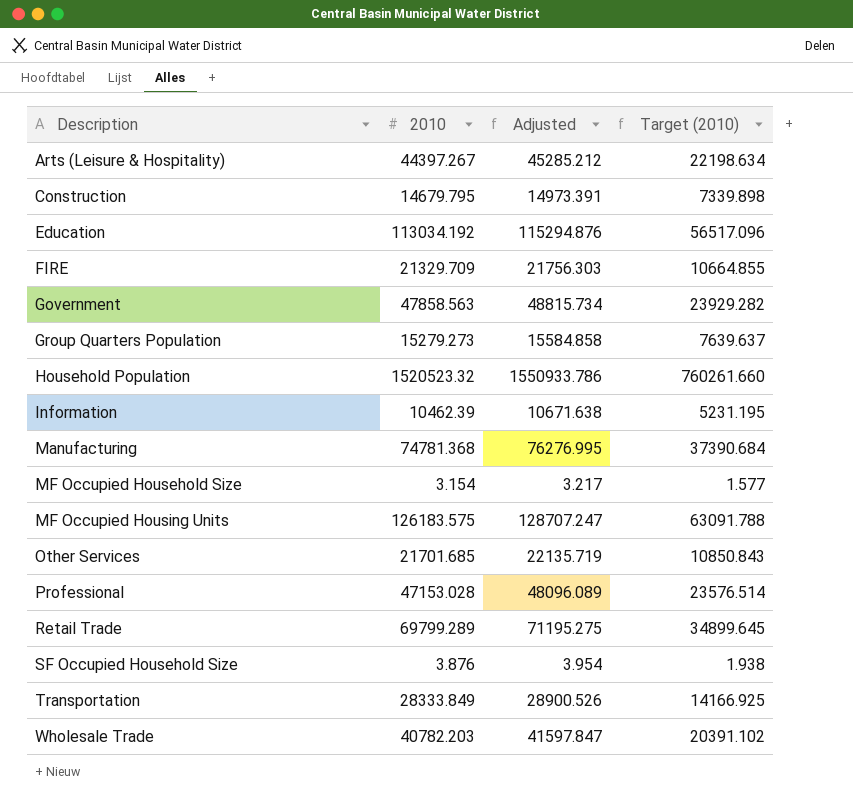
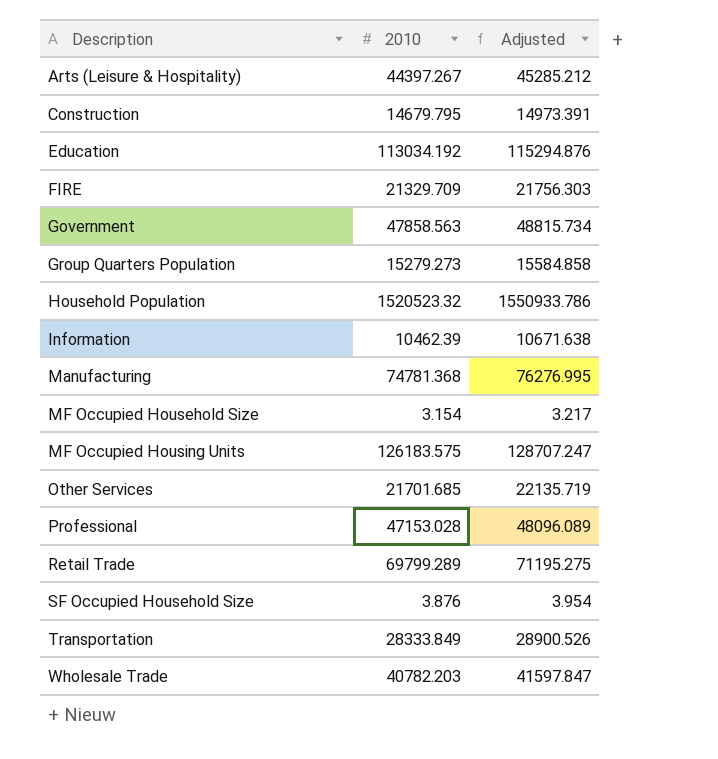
column Target (2010) | formula: [2010] * 0.5 -> none

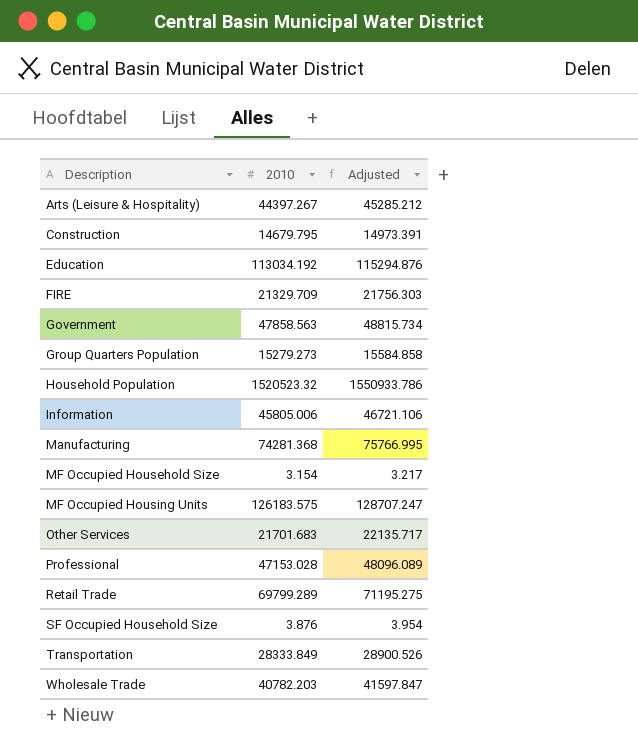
Information | 2010: 10462.39 -> 45805.006
Information | Adjusted: 10671.638 -> 46721.106
Manufacturing | 2010: 74781.368 -> 74281.368
Manufacturing | Adjusted: 76276.995 -> 75766.995
Other Services | 2010: 21701.685 -> 21701.683
Other Services | Adjusted: 22135.719 -> 22135.717

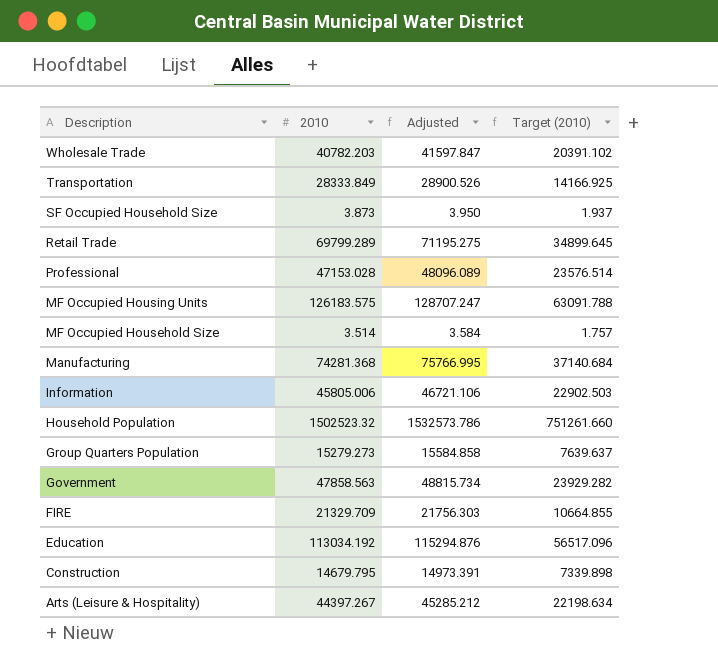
row order: Description ascending -> Description descending
column Target (2010) | formula: none -> [2010] * 0.5
row Other Services: 21701.683 | 22135.717 -> none
SF Occupied Household Size | 2010: 3.876 -> 3.873
SF Occupied Household Size | Adjusted: 3.954 -> 3.950
MF Occupied Household Size | 2010: 3.154 -> 3.514
MF Occupied Household Size | Adjusted: 3.217 -> 3.584
Household Population | 2010: 1520523.32 -> 1502523.32
Household Population | Adjusted: 1550933.786 -> 1532573.786

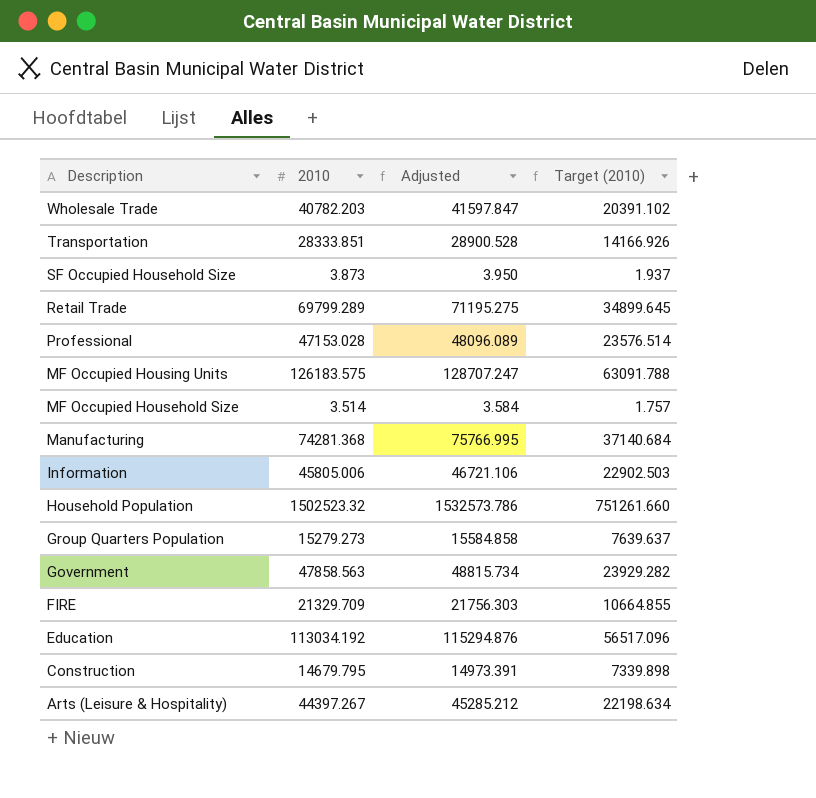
Transportation | 2010: 28333.849 -> 28333.851
Transportation | Adjusted: 28900.526 -> 28900.528
Transportation | Target (2010): 14166.925 -> 14166.926

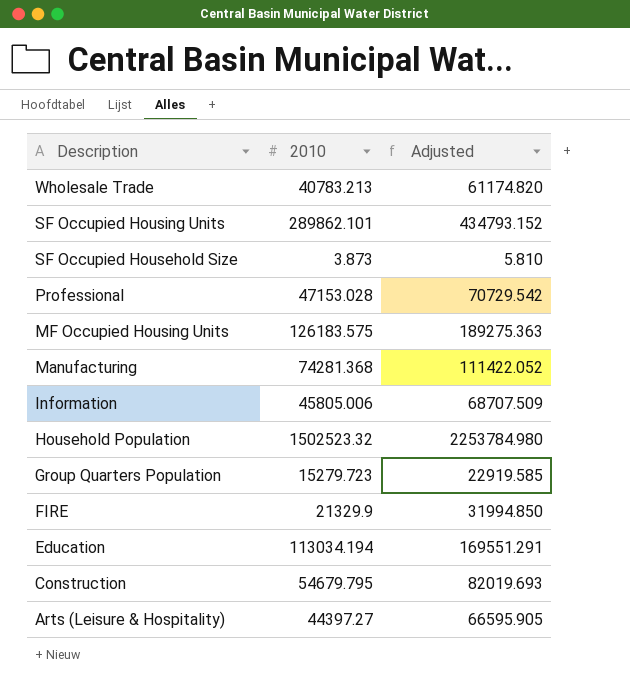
column Target (2010) | formula: [2010] * 0.5 -> none
column Adjusted | formula: [2010] * 1.02 -> [2010] * 1.5
row Transportation: 28333.851 | 28900.528 | 14166.926 -> none
row Retail Trade: 69799.289 | 71195.275 | 34899.645 -> none
row MF Occupied Household Size: 3.514 | 3.584 | 1.757 -> none
row Government: 47858.563 | 48815.734 | 23929.282 -> none
Wholesale Trade | 2010: 40782.203 -> 40783.213
row SF Occupied Housing Units: none -> 289862.101 | 434793.152
Group Quarters Population | 2010: 15279.273 -> 15279.723
FIRE | 2010: 21329.709 -> 21329.9
Education | 2010: 113034.192 -> 113034.194
Construction | 2010: 14679.795 -> 54679.795
Arts (Leisure & Hospitality) | 2010: 44397.267 -> 44397.27

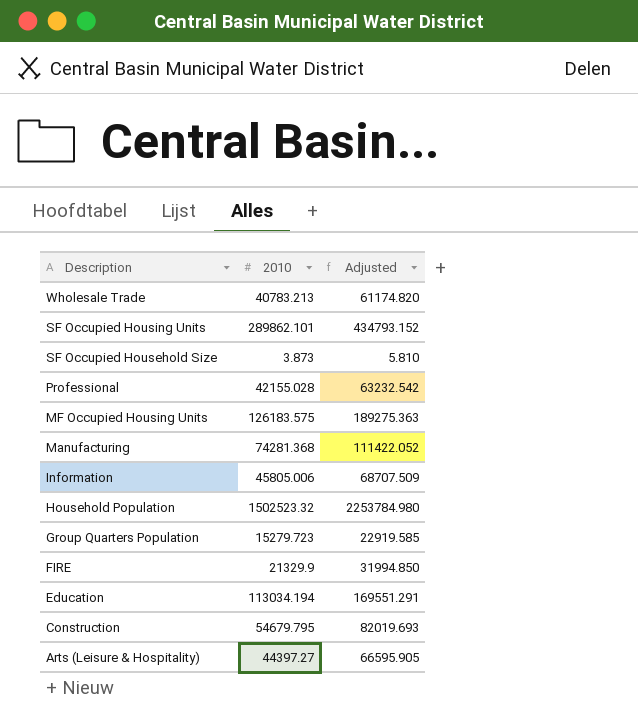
Professional | 2010: 47153.028 -> 42155.028
Professional | Adjusted: 70729.542 -> 63232.542

